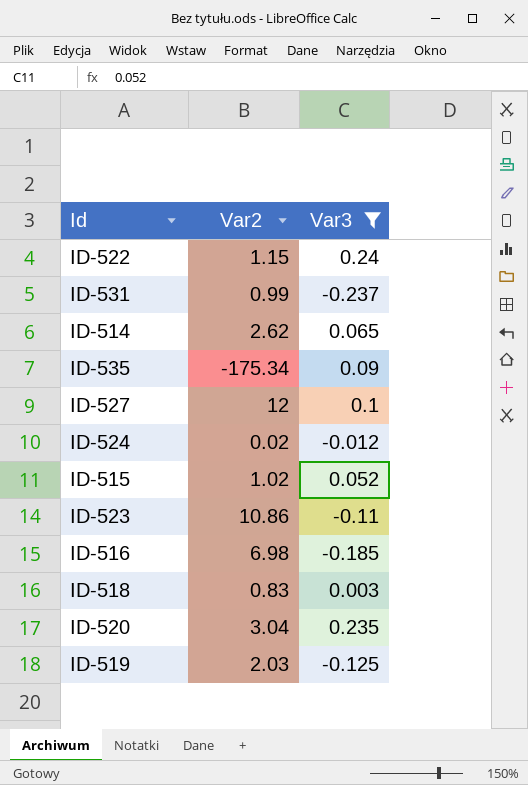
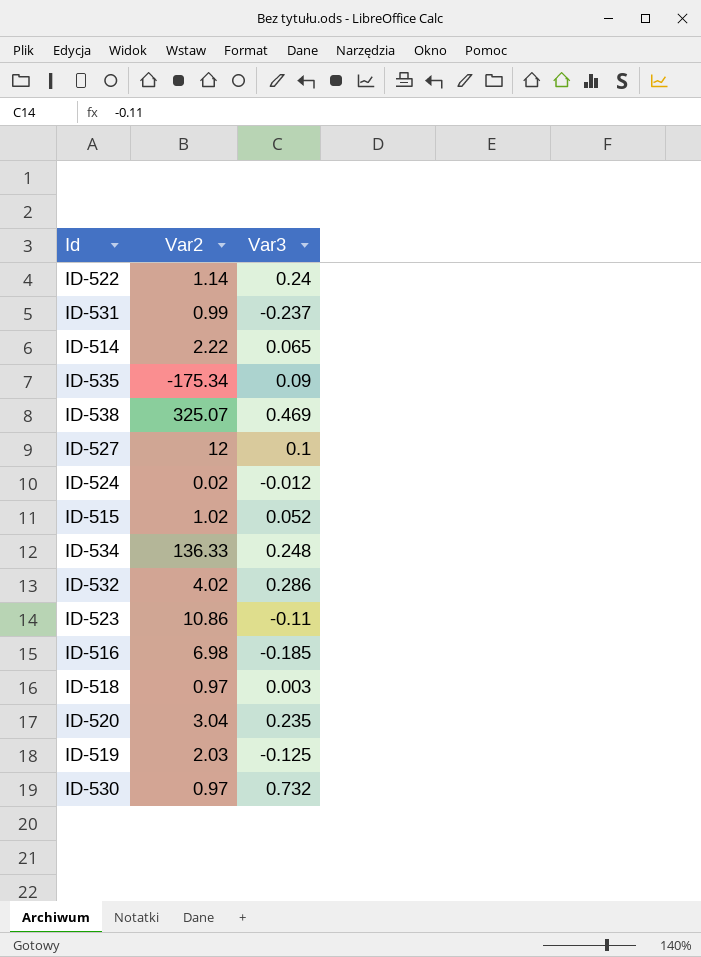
filter: Var3 <= 0.24 -> none
ID-522 | Var2: 1.15 -> 1.14
ID-514 | Var2: 2.62 -> 2.22
ID-518 | Var2: 0.83 -> 0.97

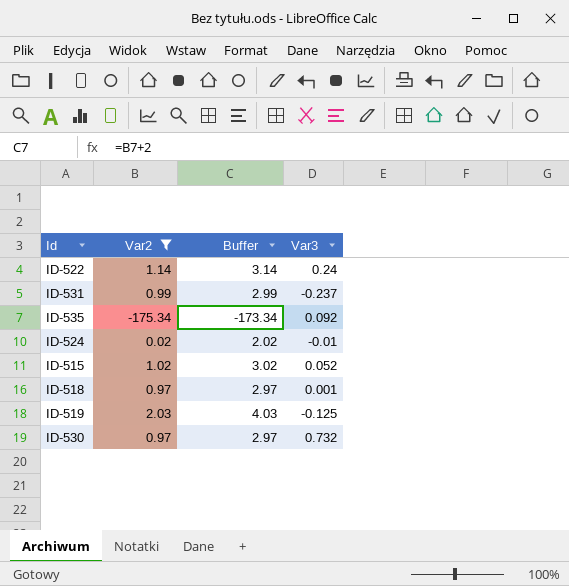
filter: none -> Var2 <= 2.03
column Buffer | formula: none -> [Var2] + 2
ID-535 | Var3: 0.09 -> 0.092
ID-524 | Var3: -0.012 -> -0.01
ID-518 | Var3: 0.003 -> 0.001

